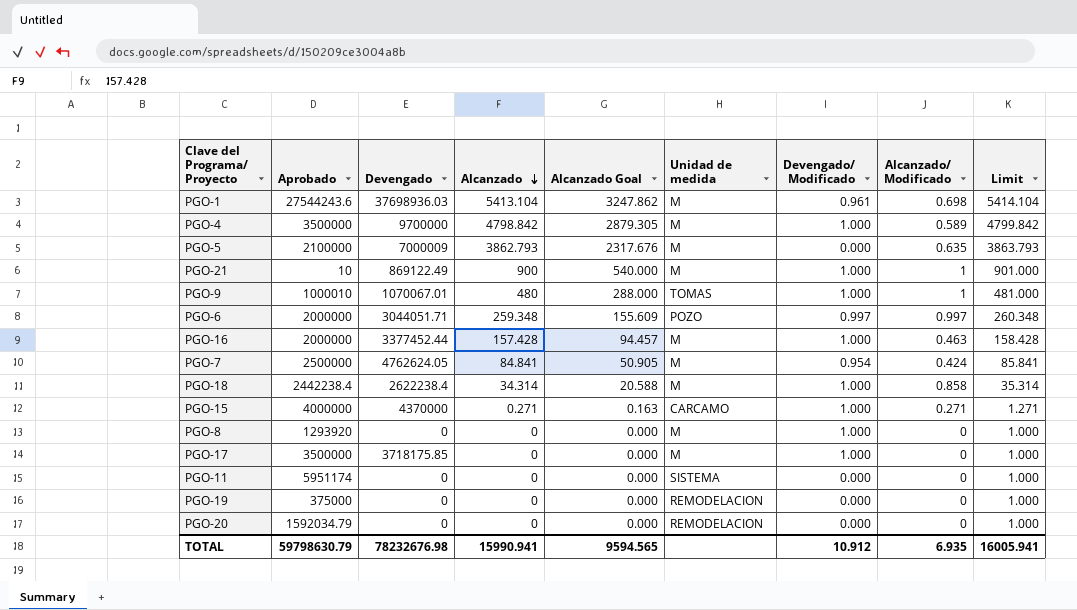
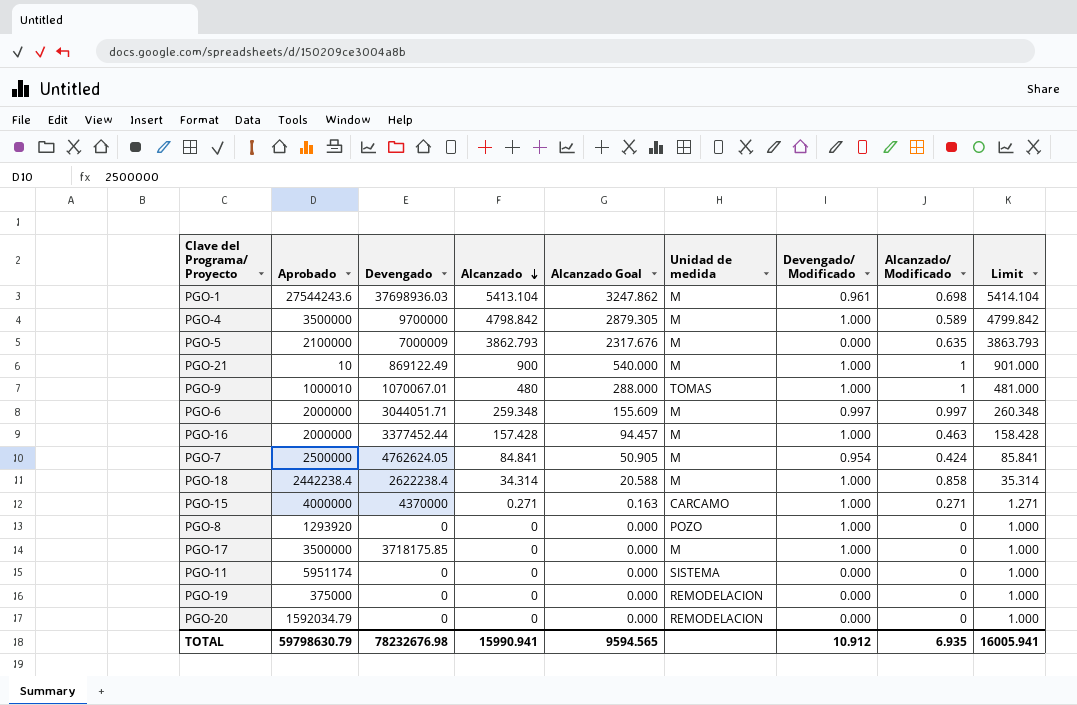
PGO-6 | Unidad de medida: POZO -> M
PGO-8 | Unidad de medida: M -> POZO

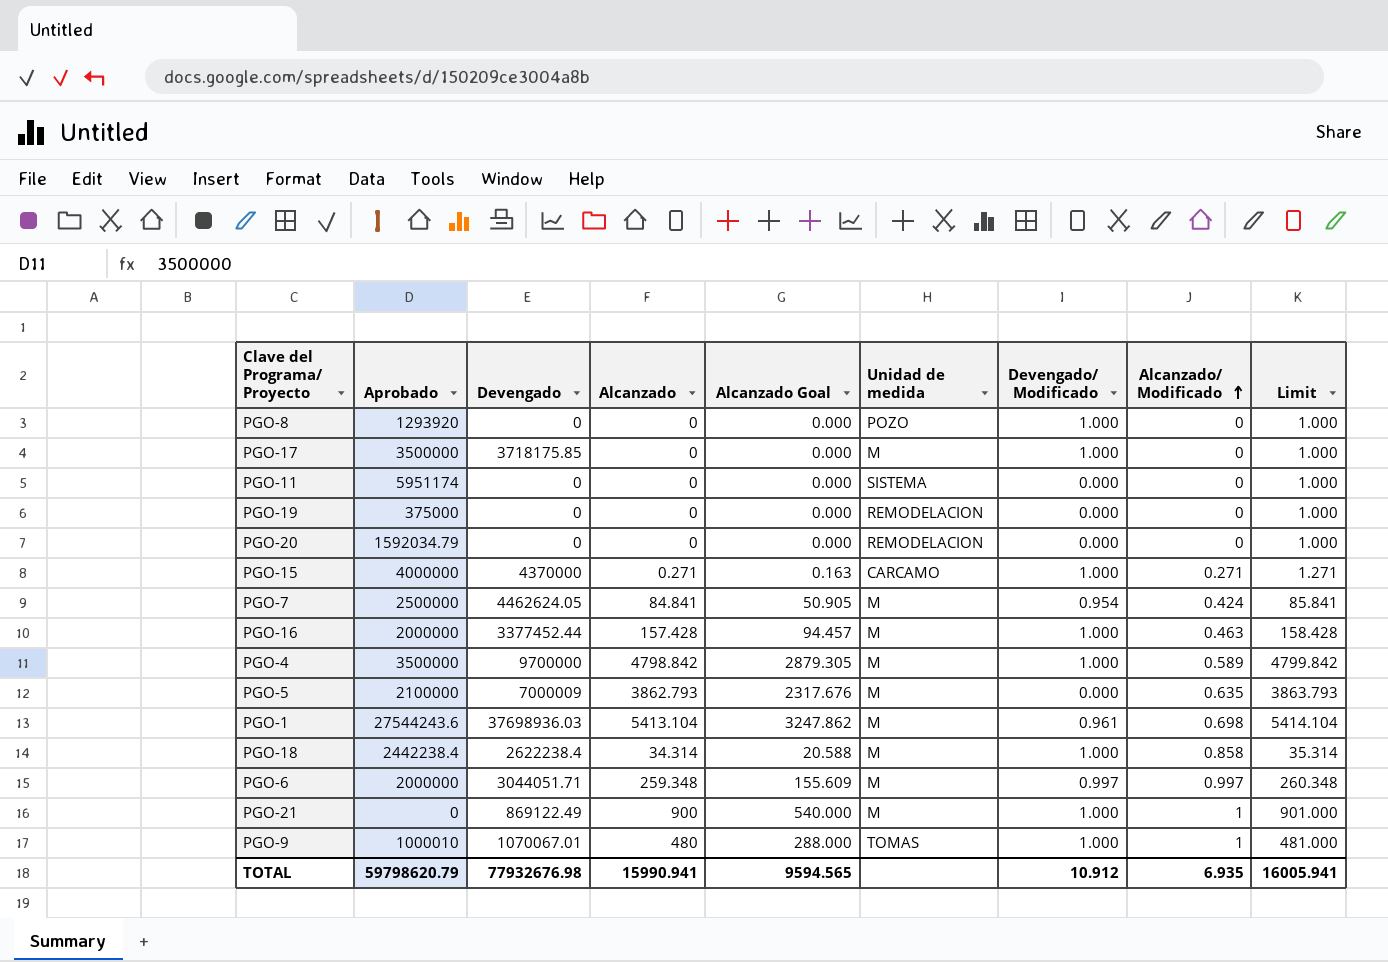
row order: Alcanzado descending -> Alcanzado/ Modificado ascending
PGO-7 | Devengado: 4762624.05 -> 4462624.05
PGO-21 | Aprobado: 10 -> 0
TOTAL | Aprobado: 59798630.79 -> 59798620.79
TOTAL | Devengado: 78232676.98 -> 77932676.98

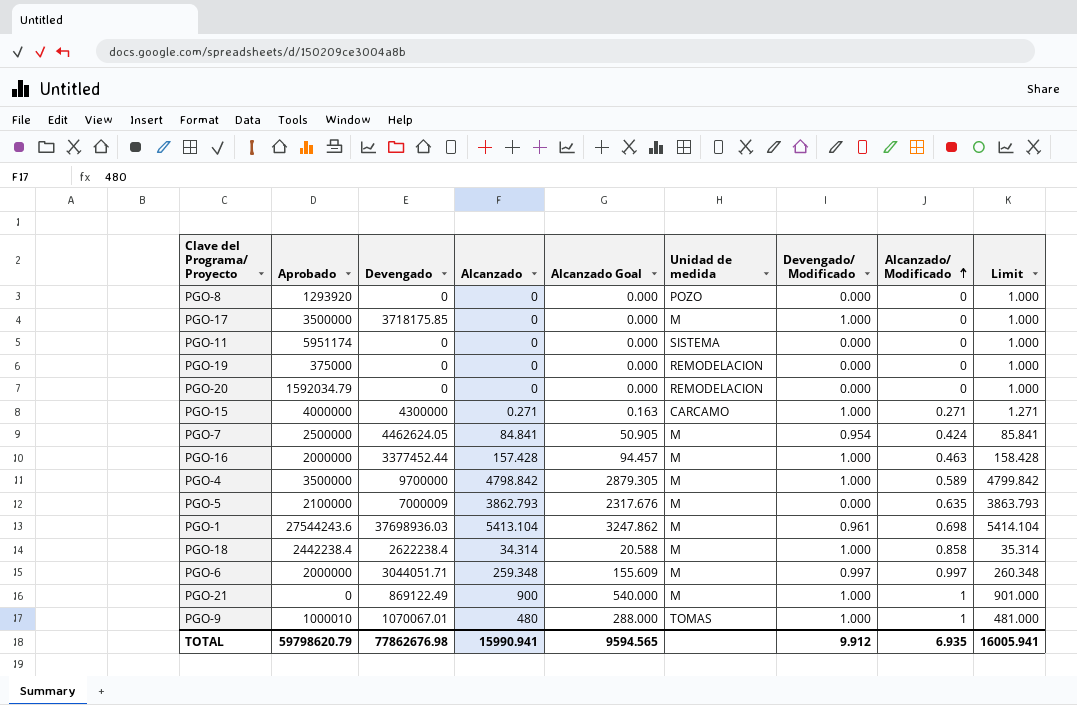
PGO-8 | Devengado/ Modificado: 1.000 -> 0.000
PGO-15 | Devengado: 4370000 -> 4300000
TOTAL | Devengado: 77932676.98 -> 77862676.98
TOTAL | Devengado/ Modificado: 10.912 -> 9.912

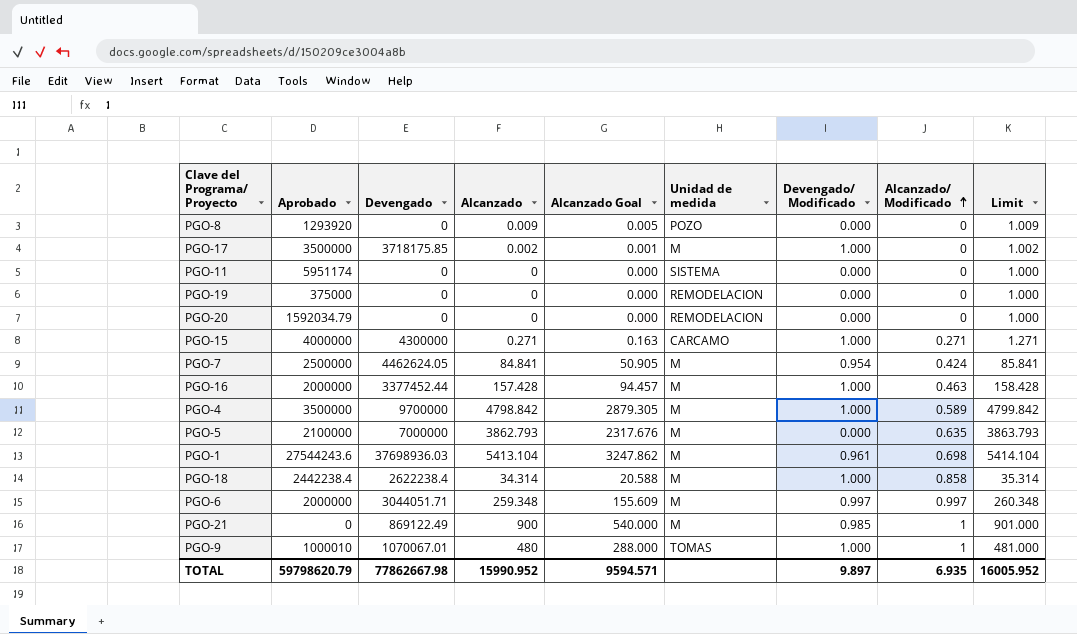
PGO-8 | Alcanzado: 0 -> 0.009
PGO-8 | Alcanzado Goal: 0.000 -> 0.005
PGO-8 | Limit: 1.000 -> 1.009
PGO-17 | Alcanzado: 0 -> 0.002
PGO-17 | Alcanzado Goal: 0.000 -> 0.001
PGO-17 | Limit: 1.000 -> 1.002
PGO-5 | Devengado: 7000009 -> 7000000
PGO-21 | Devengado/ Modificado: 1.000 -> 0.985
TOTAL | Devengado: 77862676.98 -> 77862667.98
TOTAL | Alcanzado: 15990.941 -> 15990.952
TOTAL | Alcanzado Goal: 9594.565 -> 9594.571
TOTAL | Devengado/ Modificado: 9.912 -> 9.897
TOTAL | Limit: 16005.941 -> 16005.952

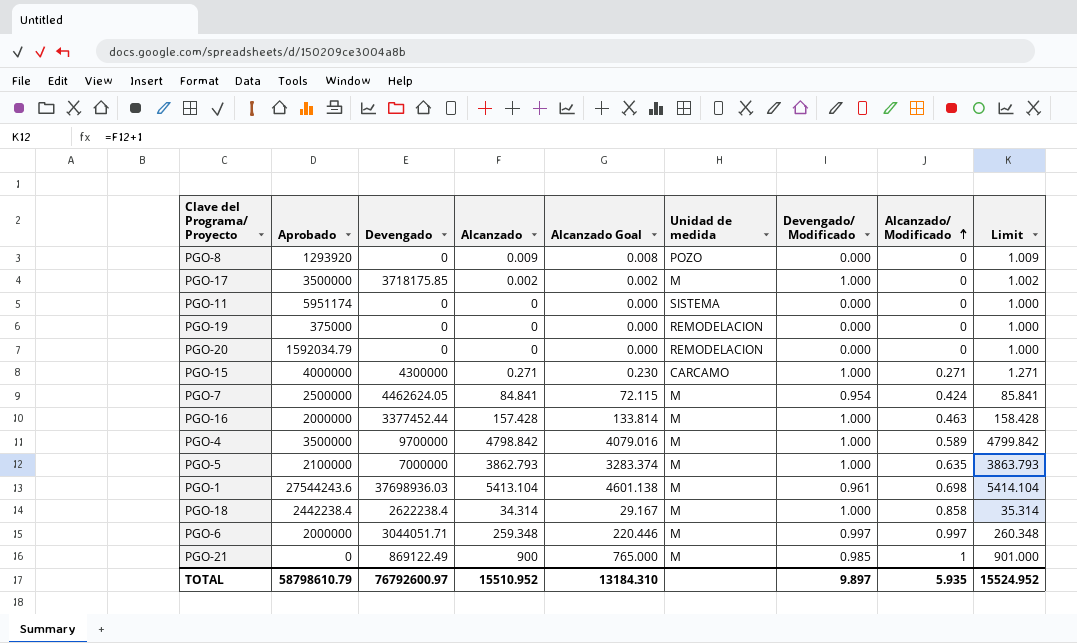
column Alcanzado Goal | formula: [Alcanzado] * 0.6 -> [Alcanzado] * 0.85
row PGO-9: 1000010 | 1070067.01 | 480 | 288.000 | TOMAS | 1.000 | 1 | 481.000 -> none
PGO-5 | Devengado/ Modificado: 0.000 -> 1.000
TOTAL | Aprobado: 59798620.79 -> 58798610.79
TOTAL | Devengado: 77862667.98 -> 76792600.97
TOTAL | Alcanzado: 15990.952 -> 15510.952
TOTAL | Alcanzado Goal: 9594.571 -> 13184.310
TOTAL | Alcanzado/ Modificado: 6.935 -> 5.935
TOTAL | Limit: 16005.952 -> 15524.952

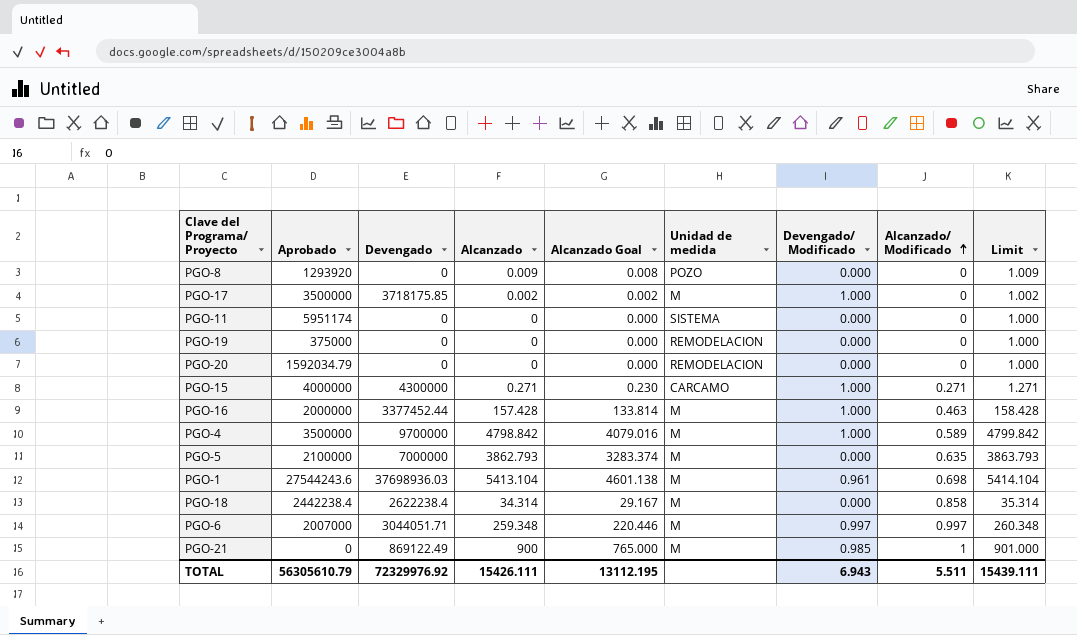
row PGO-7: 2500000 | 4462624.05 | 84.841 | 72.115 | M | 0.954 | 0.424 | 85.841 -> none
PGO-5 | Devengado/ Modificado: 1.000 -> 0.000
PGO-18 | Devengado/ Modificado: 1.000 -> 0.000
PGO-6 | Aprobado: 2000000 -> 2007000
TOTAL | Aprobado: 58798610.79 -> 56305610.79
TOTAL | Devengado: 76792600.97 -> 72329976.92
TOTAL | Alcanzado: 15510.952 -> 15426.111
TOTAL | Alcanzado Goal: 13184.310 -> 13112.195
TOTAL | Devengado/ Modificado: 9.897 -> 6.943
TOTAL | Alcanzado/ Modificado: 5.935 -> 5.511
TOTAL | Limit: 15524.952 -> 15439.111

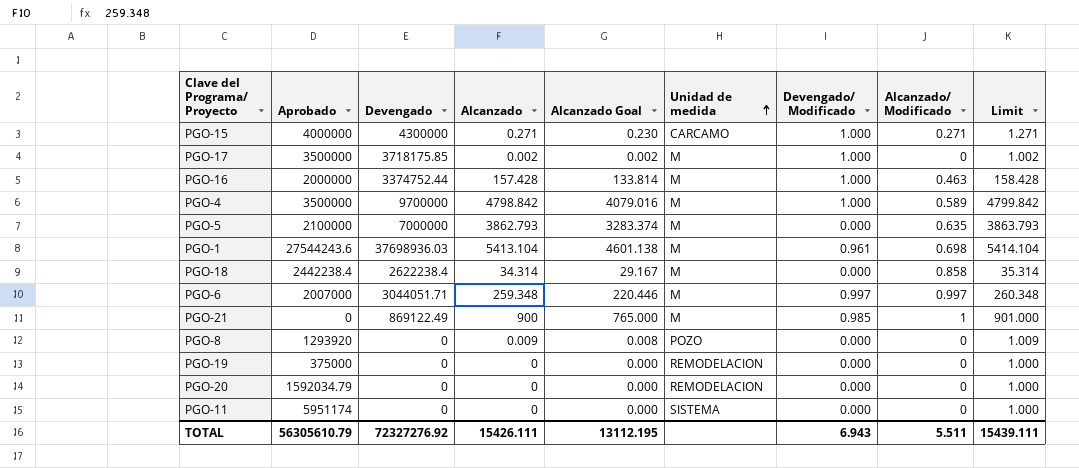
row order: Alcanzado/ Modificado ascending -> Unidad de medida ascending
PGO-16 | Devengado: 3377452.44 -> 3374752.44
TOTAL | Devengado: 72329976.92 -> 72327276.92

